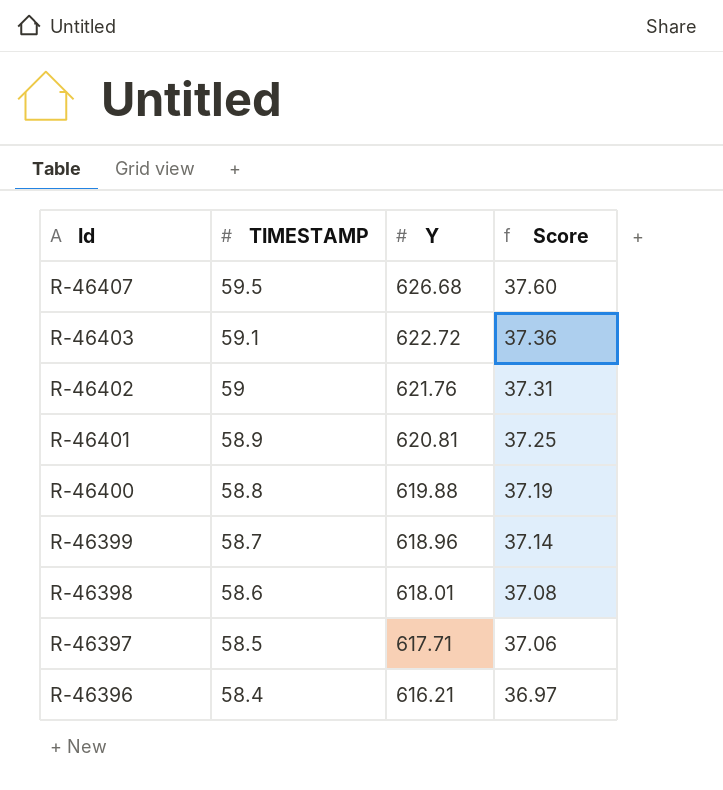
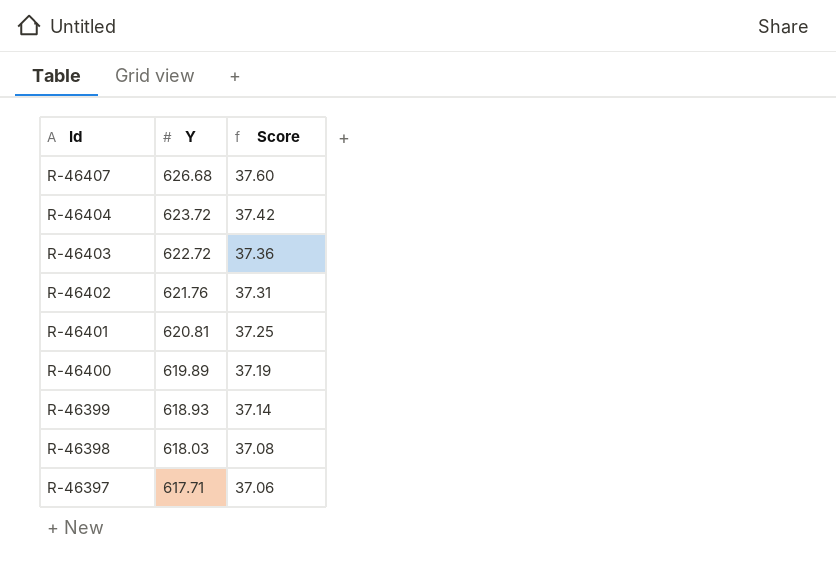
column TIMESTAMP | position: 2 -> none
row R-46396: 58.4 | 616.21 | 36.97 -> none
row R-46404: none -> 623.72 | 37.42
R-46400 | Y: 619.88 -> 619.89
R-46399 | Y: 618.96 -> 618.93
R-46398 | Y: 618.01 -> 618.03

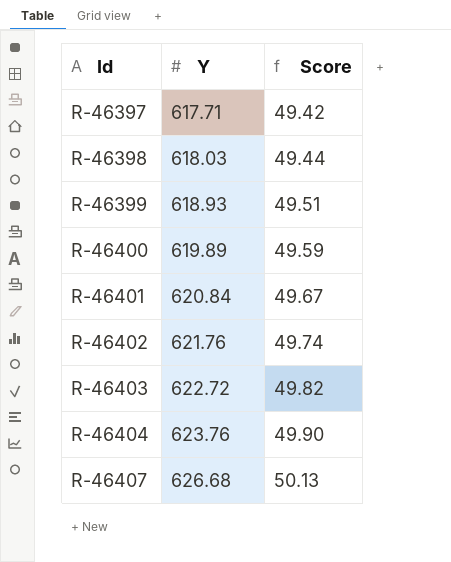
row order: Id descending -> Id ascending
column Score | formula: [Y] * 0.06 -> [Y] * 0.08
R-46401 | Y: 620.81 -> 620.84
R-46404 | Y: 623.72 -> 623.76

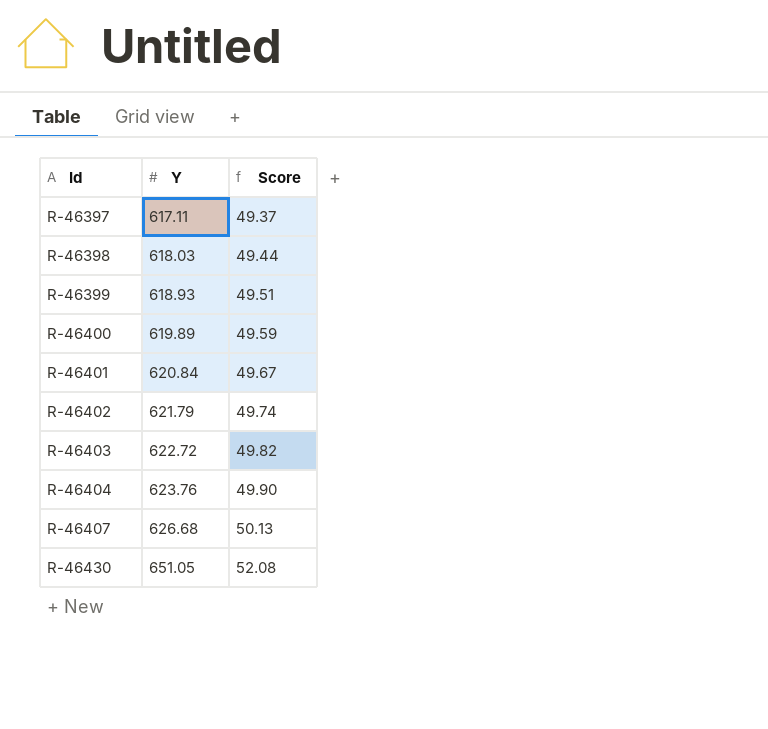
R-46397 | Y: 617.71 -> 617.11
R-46397 | Score: 49.42 -> 49.37
R-46402 | Y: 621.76 -> 621.79
row R-46430: none -> 651.05 | 52.08

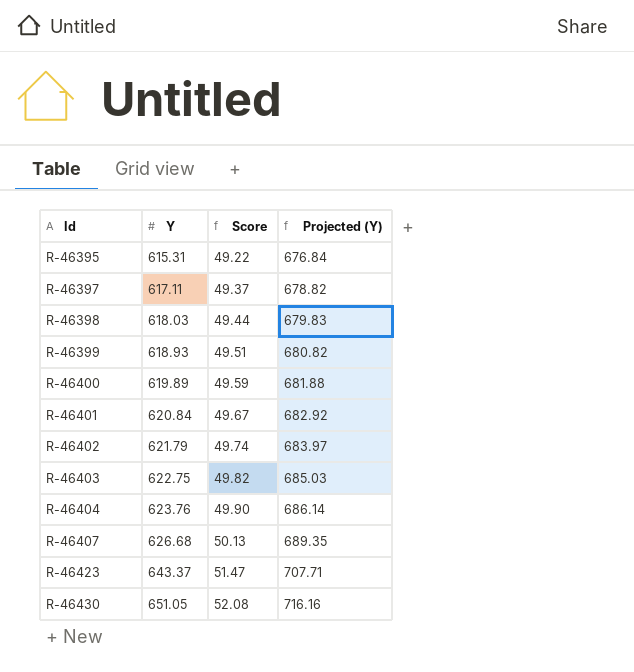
column Projected (Y) | formula: none -> [Y] * 1.1
row R-46395: none -> 615.31 | 49.22 | 676.84
R-46403 | Y: 622.72 -> 622.75
row R-46423: none -> 643.37 | 51.47 | 707.71

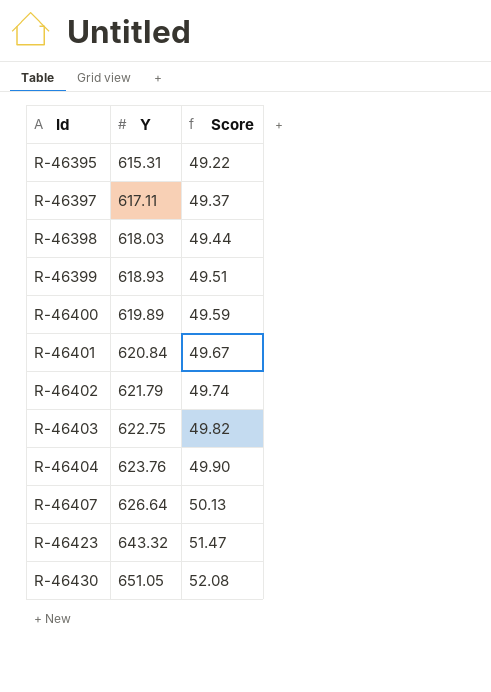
column Projected (Y) | formula: [Y] * 1.1 -> none
R-46407 | Y: 626.68 -> 626.64
R-46423 | Y: 643.37 -> 643.32

